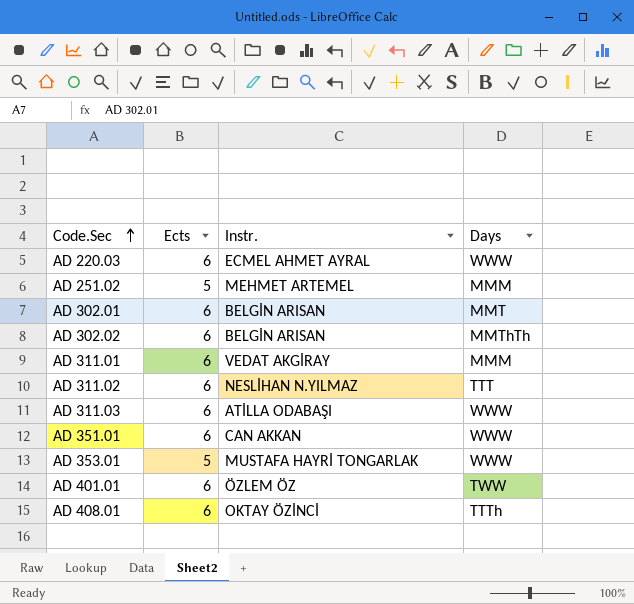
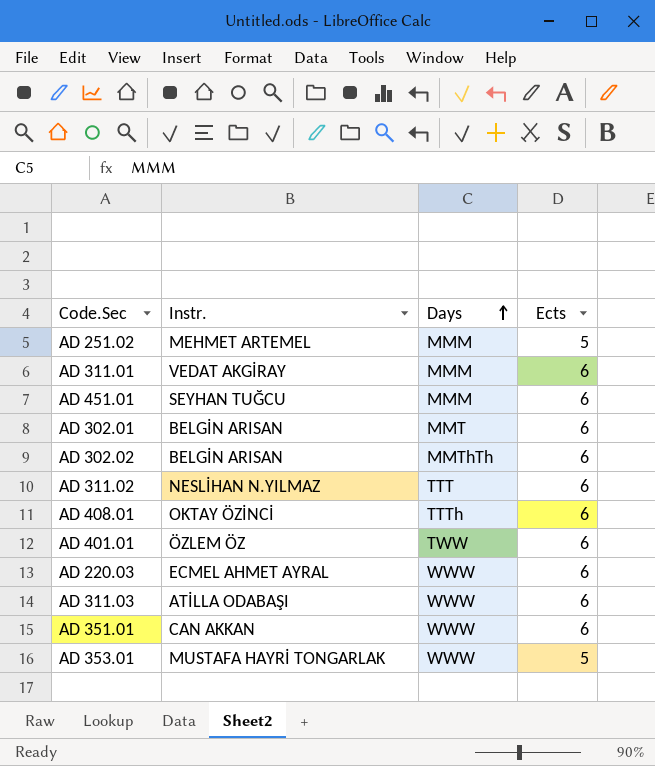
row order: Code.Sec ascending -> Days ascending
column Ects | position: 2 -> 4
row AD 451.01: none -> SEYHAN TUĞCU | MMM | 6

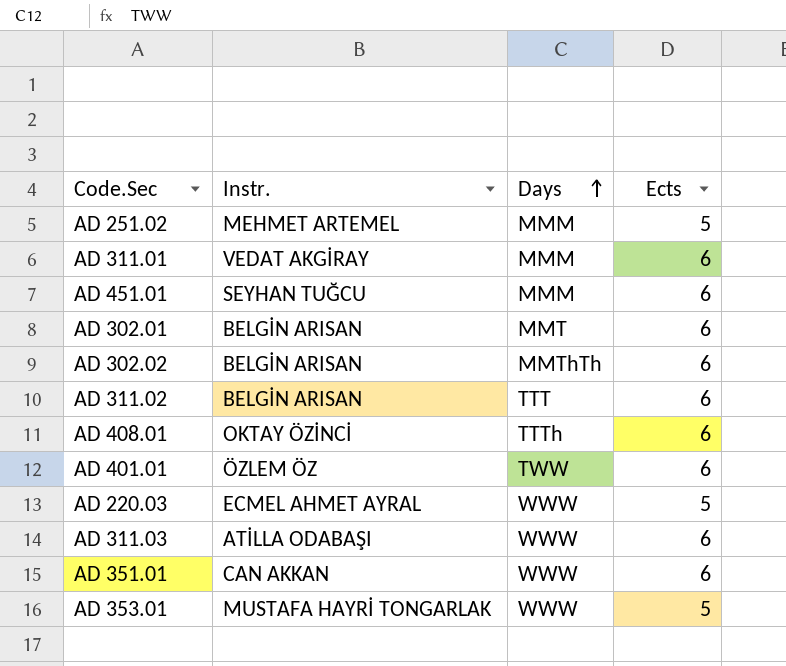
AD 311.02 | Instr.: NESLİHAN N.YILMAZ -> BELGİN ARISAN
AD 220.03 | Ects: 6 -> 5

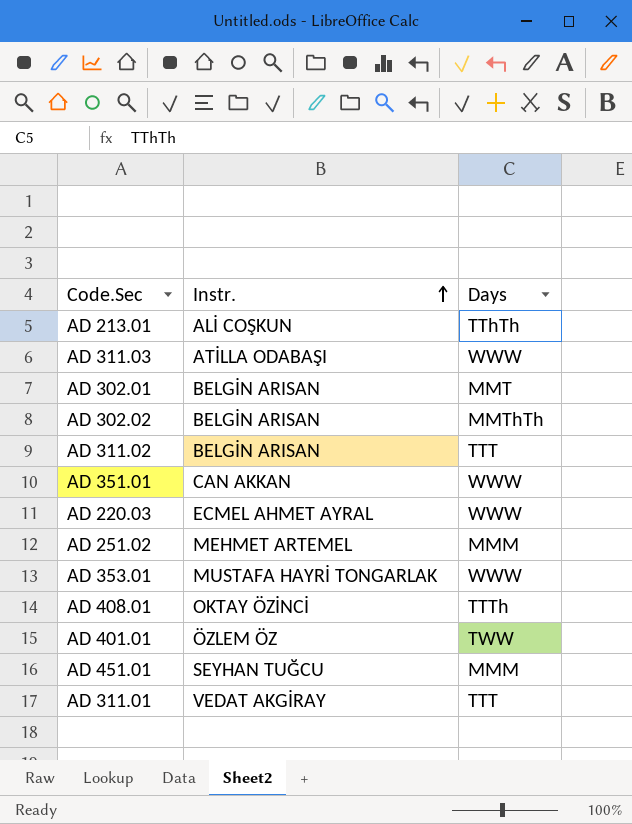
row order: Days ascending -> Instr. ascending
column Ects | position: 4 -> none
row AD 213.01: none -> ALİ COŞKUN | TThTh
AD 311.01 | Days: MMM -> TTT

